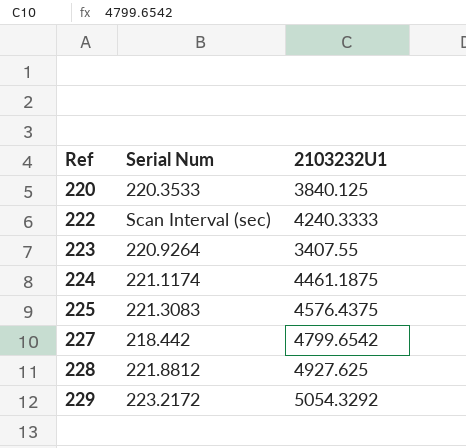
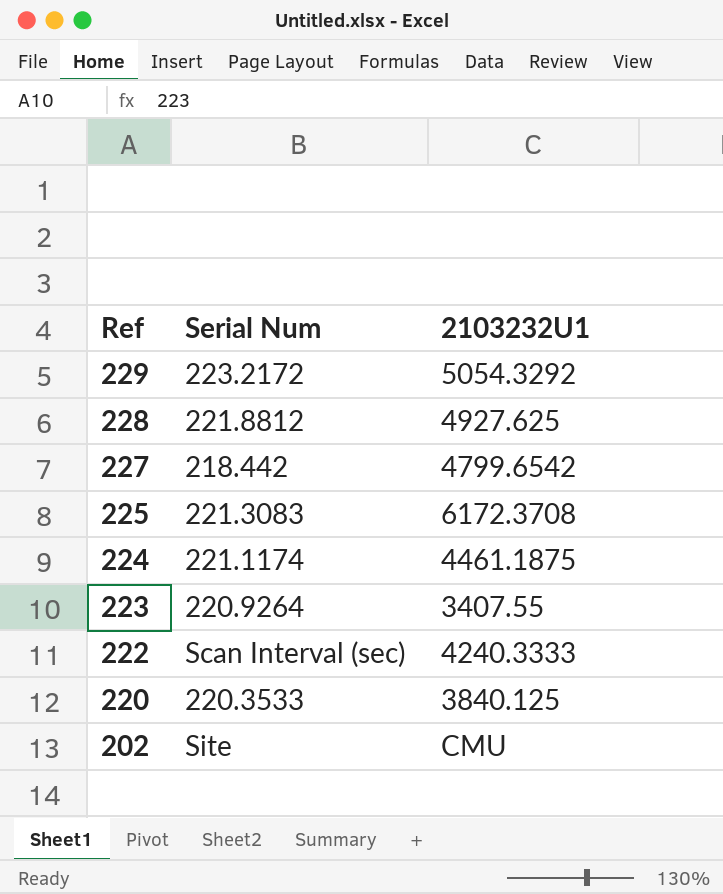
row order: Ref ascending -> Ref descending
225 | 2103232U1: 4576.4375 -> 6172.3708
row 202: none -> Site | CMU

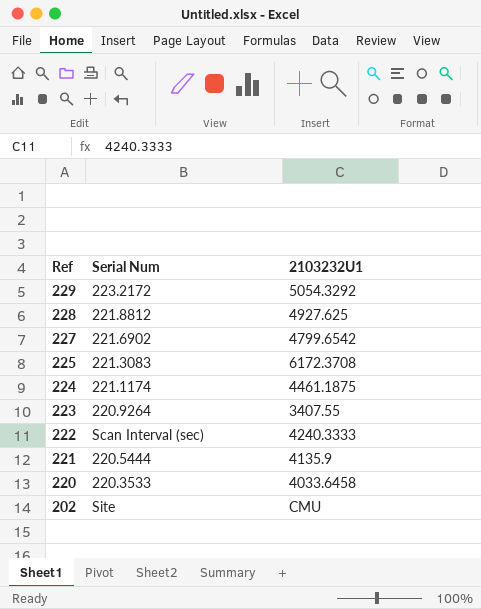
227 | Serial Num: 218.442 -> 221.6902
row 221: none -> 220.5444 | 4135.9
220 | 2103232U1: 3840.125 -> 4033.6458

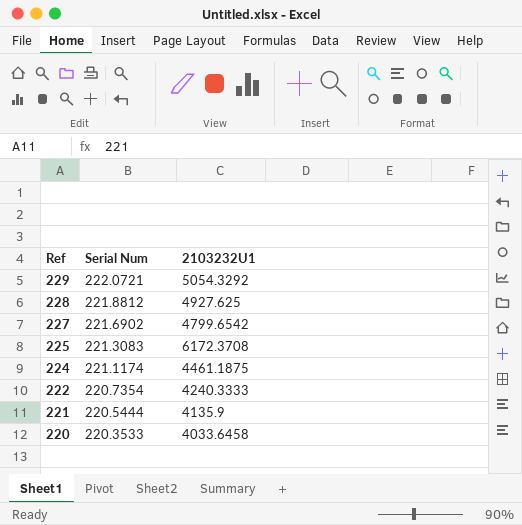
row 223: 220.9264 | 3407.55 -> none
row 202: Site | CMU -> none
229 | Serial Num: 223.2172 -> 222.0721
222 | Serial Num: Scan Interval (sec) -> 220.7354

